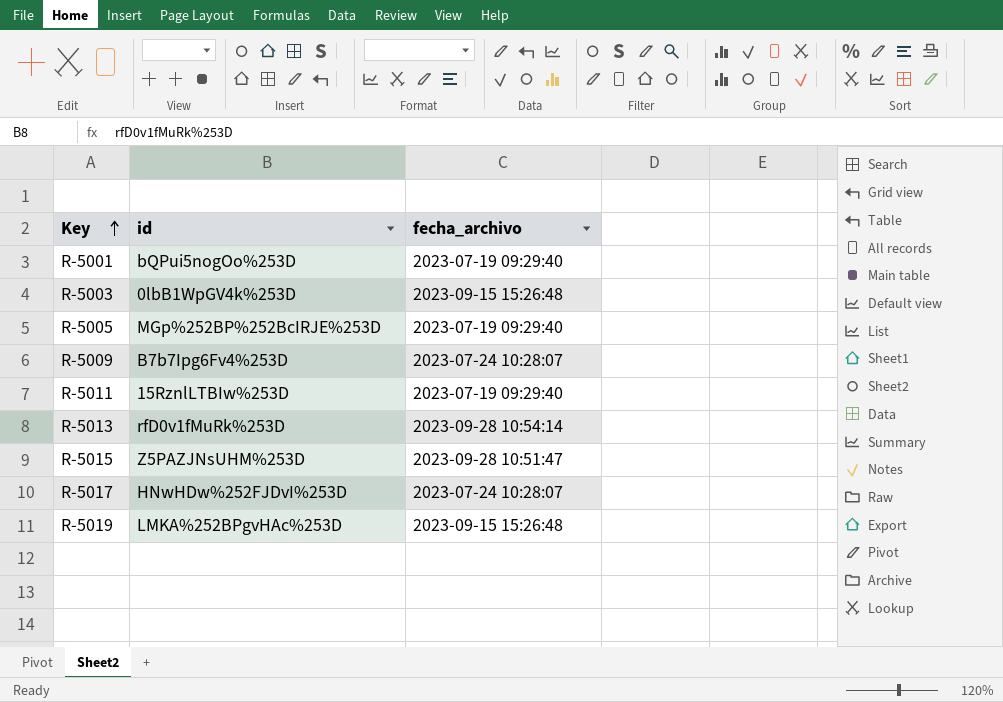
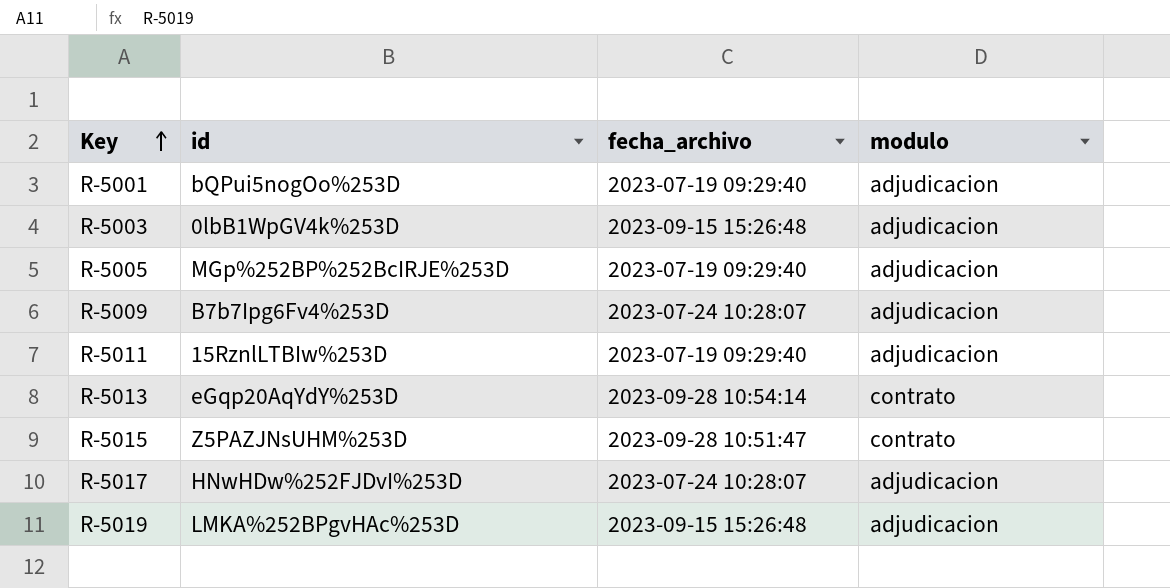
column modulo | position: none -> 4
R-5013 | id: rfD0v1fMuRk%253D -> eGqp20AqYdY%253D

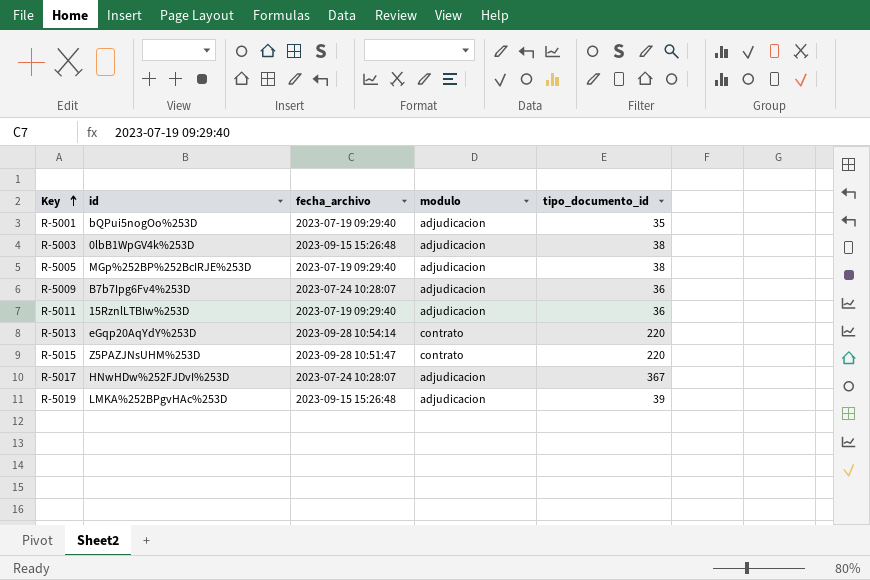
column tipo_documento_id | position: none -> 5

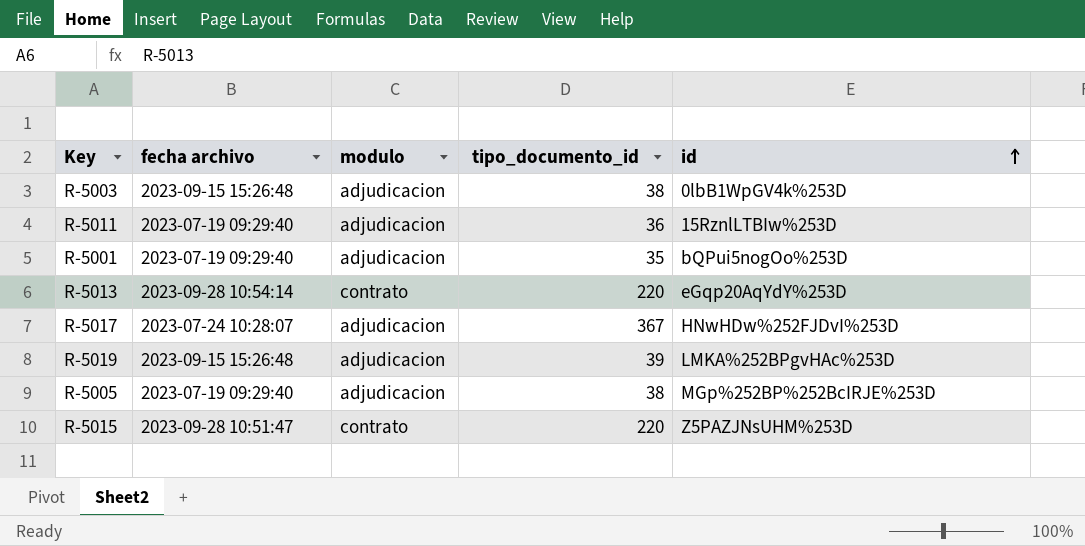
row order: Key ascending -> id ascending
column name: fecha_archivo -> fecha archivo
column id | position: 2 -> 5
row R-5009: B7b7Ipg6Fv4%253D | 2023-07-24 10:28:07 | adjudicacion | 36 -> none

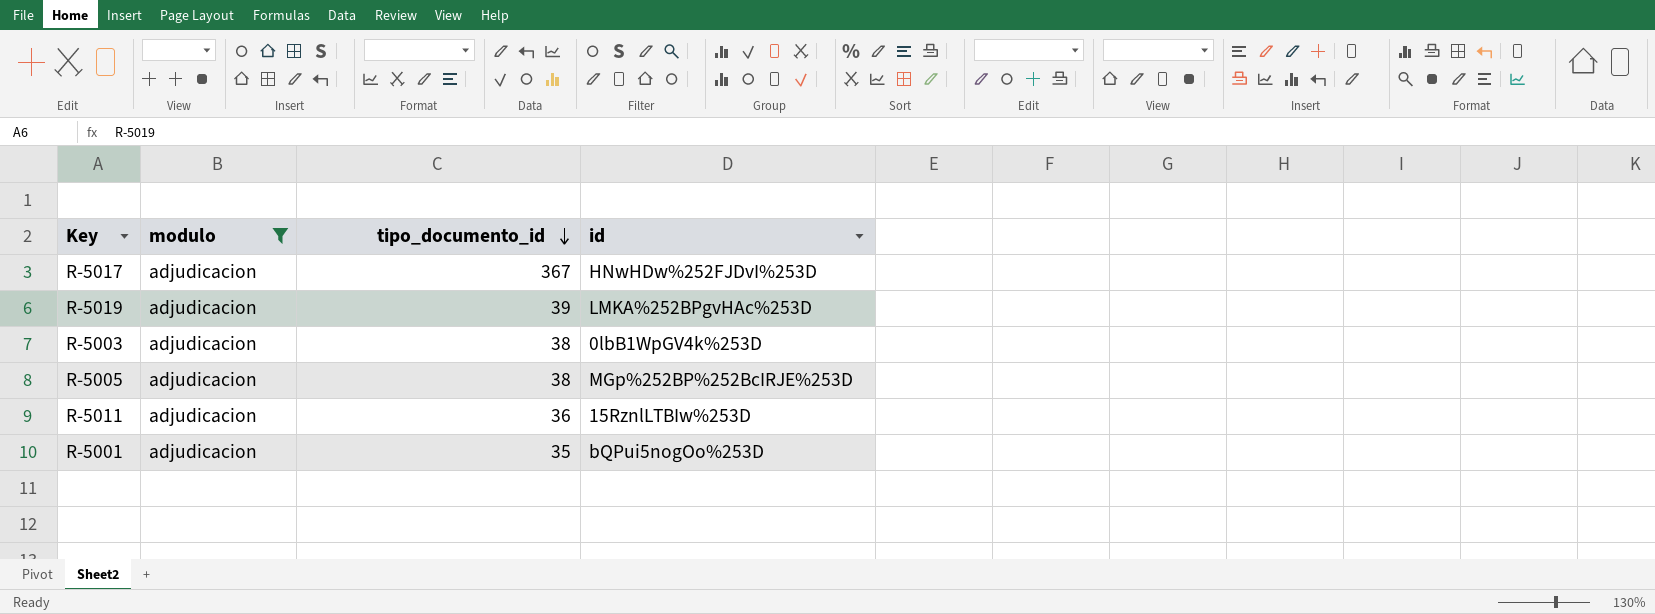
filter: none -> modulo = adjudicacion
row order: id ascending -> tipo_documento_id descending
column fecha archivo | position: 2 -> none

